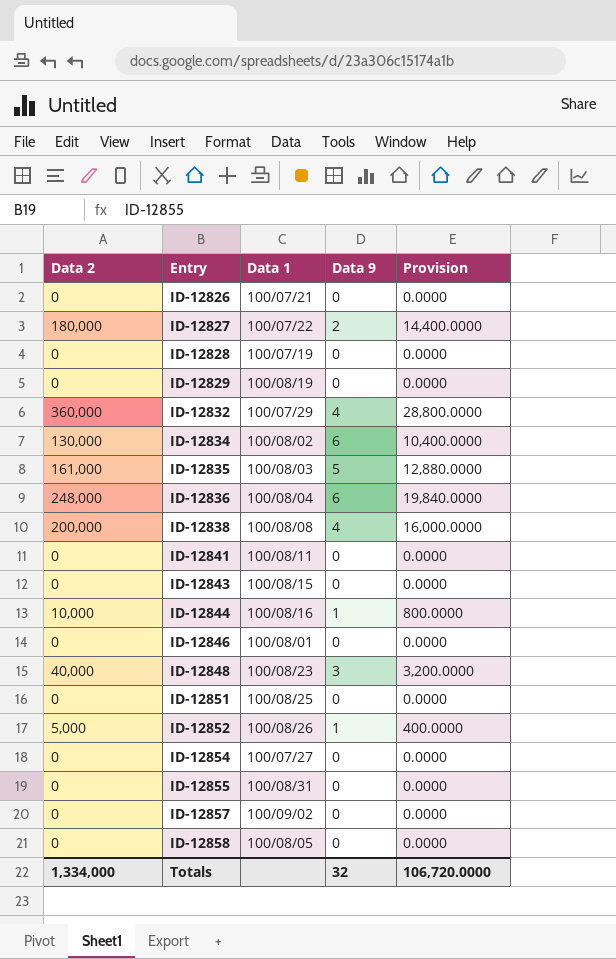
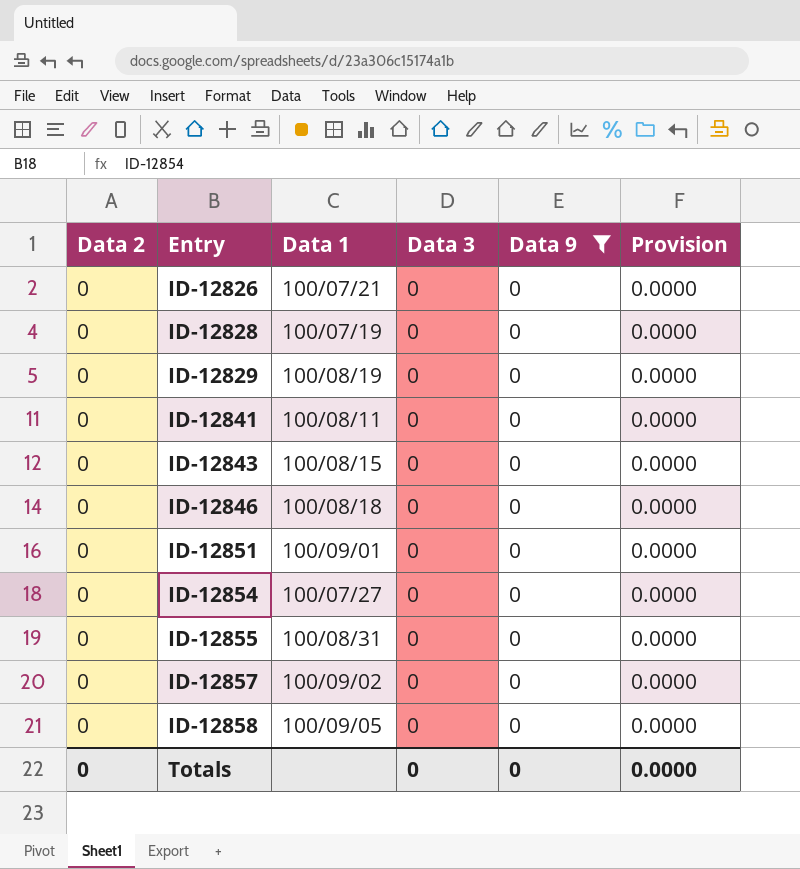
filter: none -> Data 9 = 0
column Data 3 | position: none -> 4
ID-12846 | Data 1: 100/08/01 -> 100/08/18
ID-12851 | Data 1: 100/08/25 -> 100/09/01
ID-12858 | Data 1: 100/08/05 -> 100/09/05
Totals | Data 2: 1,334,000 -> 0
Totals | Data 9: 32 -> 0
Totals | Provision: 106,720.0000 -> 0.0000

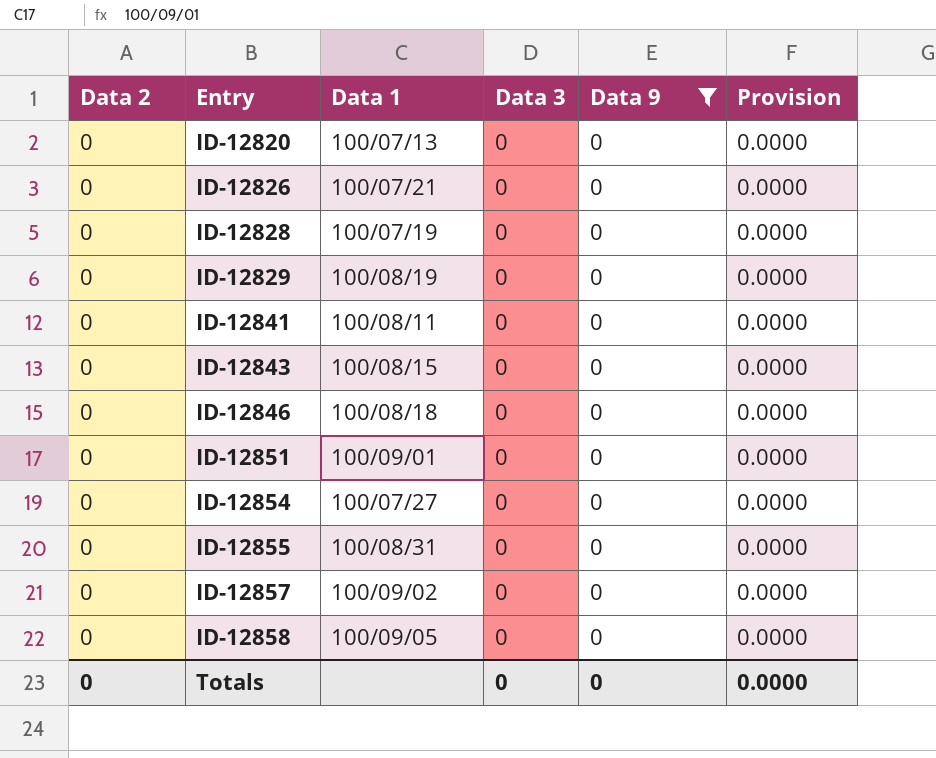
row ID-12820: none -> 0 | 100/07/13 | 0 | 0 | 0.0000

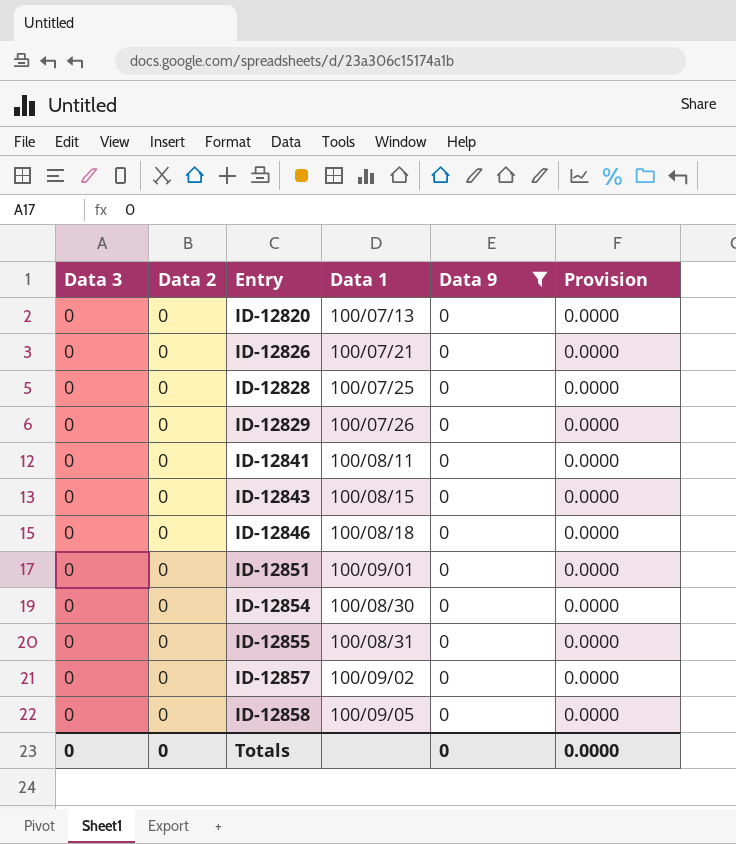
column Data 3 | position: 4 -> 1
ID-12828 | Data 1: 100/07/19 -> 100/07/25
ID-12829 | Data 1: 100/08/19 -> 100/07/26
ID-12854 | Data 1: 100/07/27 -> 100/08/30

